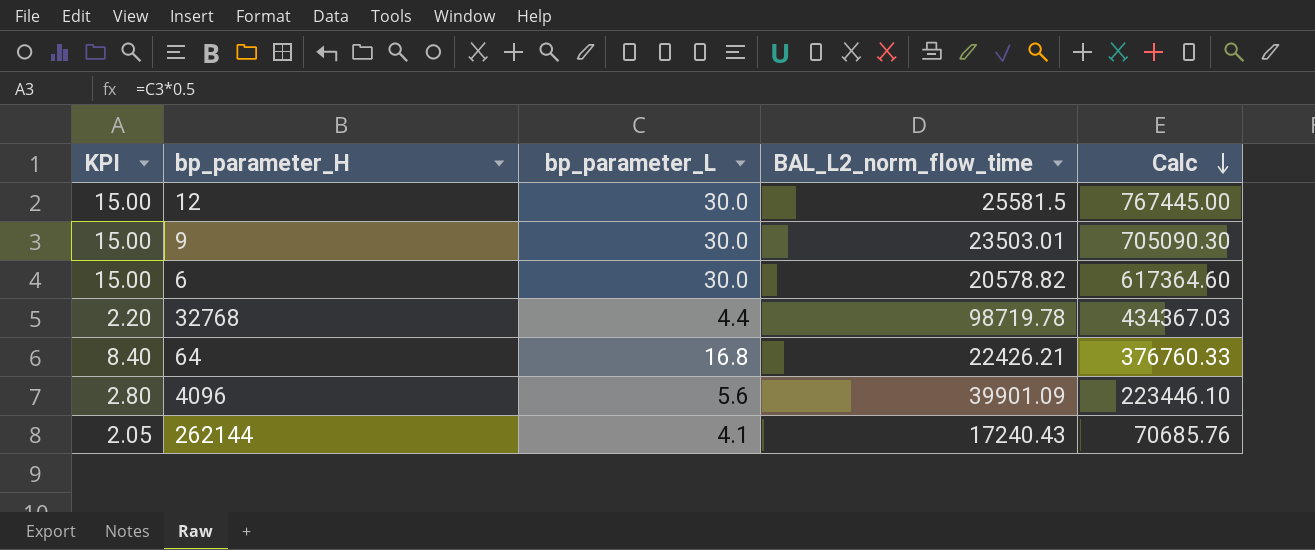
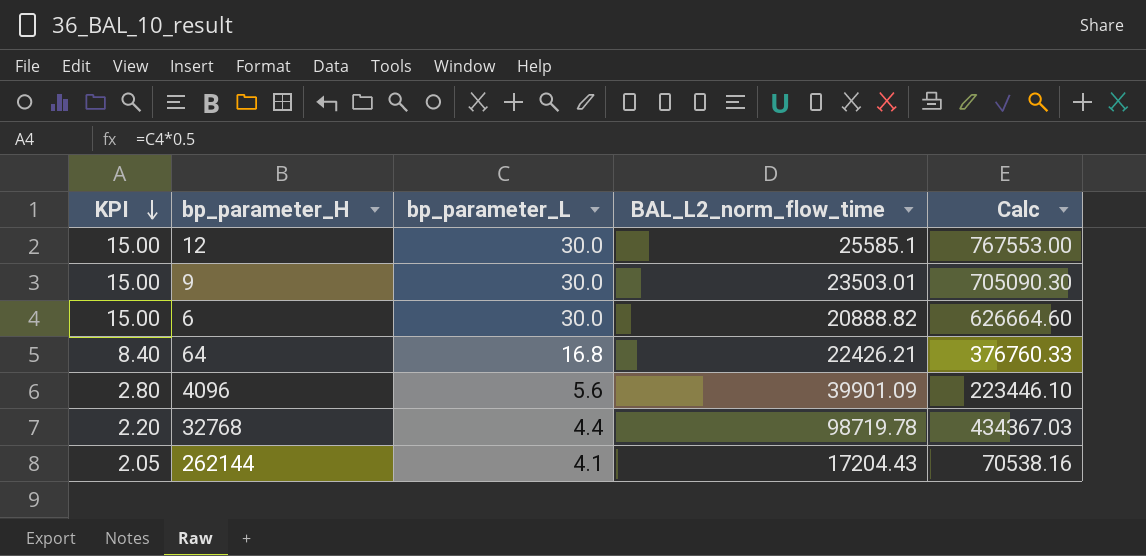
row order: Calc descending -> KPI descending
12 | BAL_L2_norm_flow_time: 25581.5 -> 25585.1
12 | Calc: 767445.00 -> 767553.00
6 | BAL_L2_norm_flow_time: 20578.82 -> 20888.82
6 | Calc: 617364.60 -> 626664.60
262144 | BAL_L2_norm_flow_time: 17240.43 -> 17204.43
262144 | Calc: 70685.76 -> 70538.16

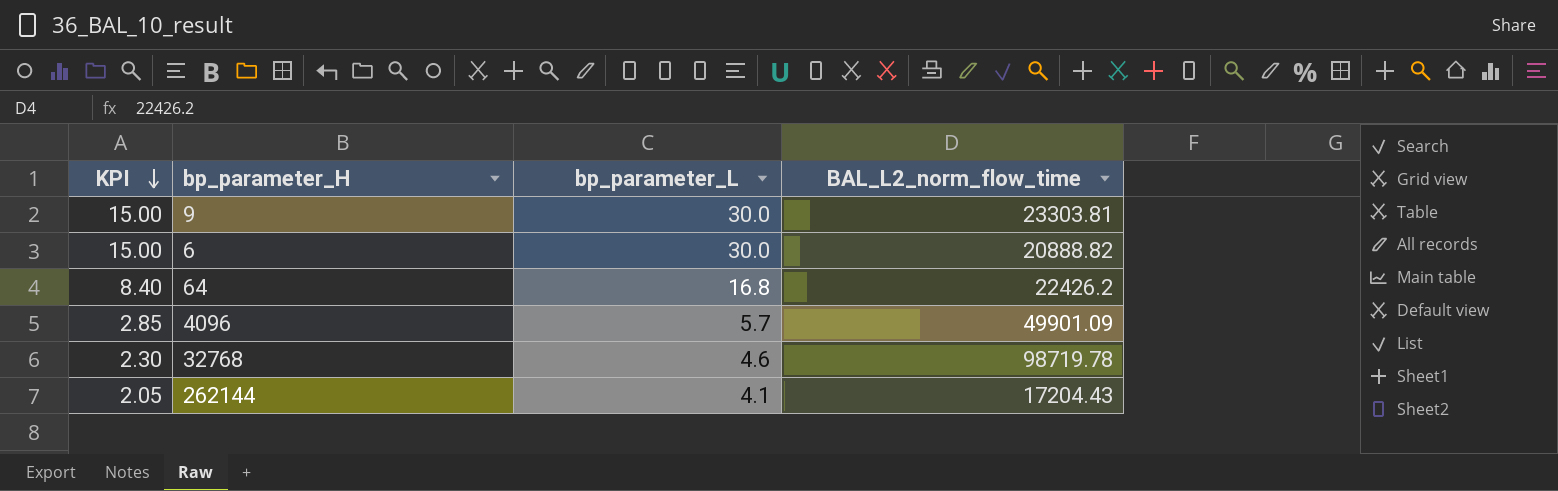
column Calc | formula: [bp_parameter_L] * [BAL_L2_norm_flow_time] -> none
row 12: 15.00 | 30.0 | 25585.1 | 767553.00 -> none
9 | BAL_L2_norm_flow_time: 23503.01 -> 23303.81
64 | BAL_L2_norm_flow_time: 22426.21 -> 22426.2
4096 | KPI: 2.80 -> 2.85
4096 | bp_parameter_L: 5.6 -> 5.7
4096 | BAL_L2_norm_flow_time: 39901.09 -> 49901.09
32768 | KPI: 2.20 -> 2.30
32768 | bp_parameter_L: 4.4 -> 4.6

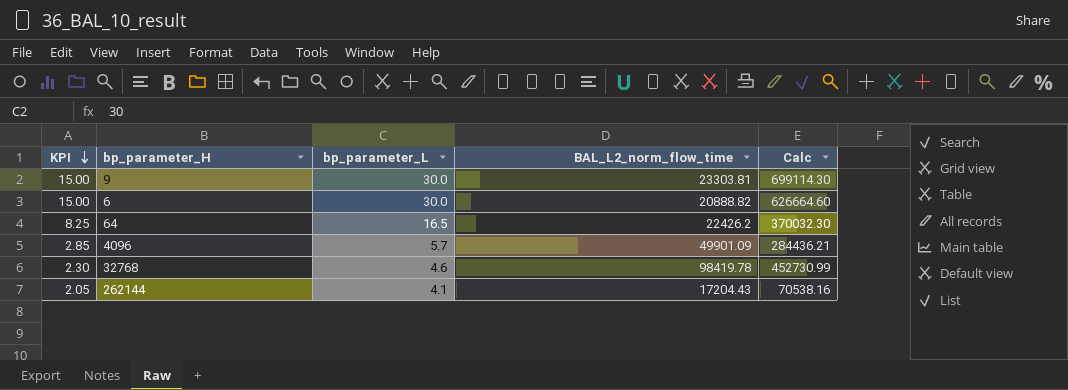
column Calc | formula: none -> [bp_parameter_L] * [BAL_L2_norm_flow_time]
64 | KPI: 8.40 -> 8.25
64 | bp_parameter_L: 16.8 -> 16.5
32768 | BAL_L2_norm_flow_time: 98719.78 -> 98419.78

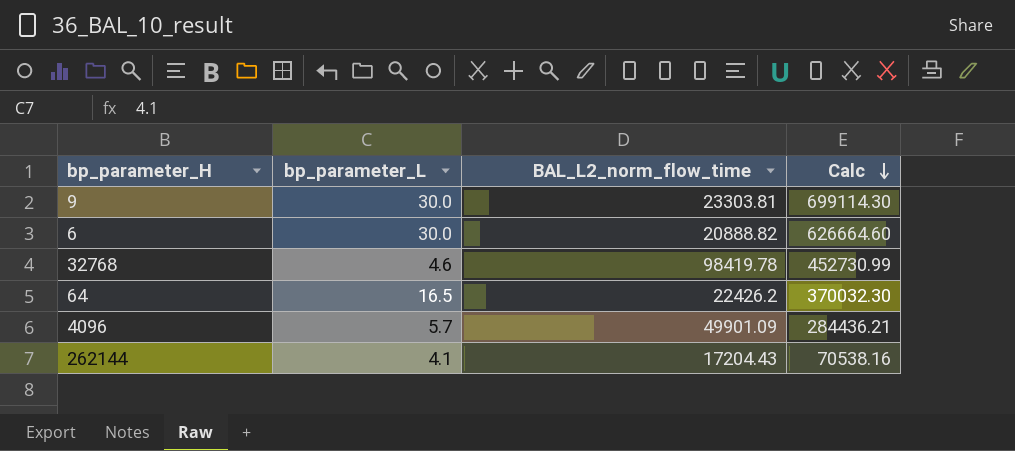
row order: KPI descending -> Calc descending
column KPI | formula: [bp_parameter_L] * 0.5 -> none

